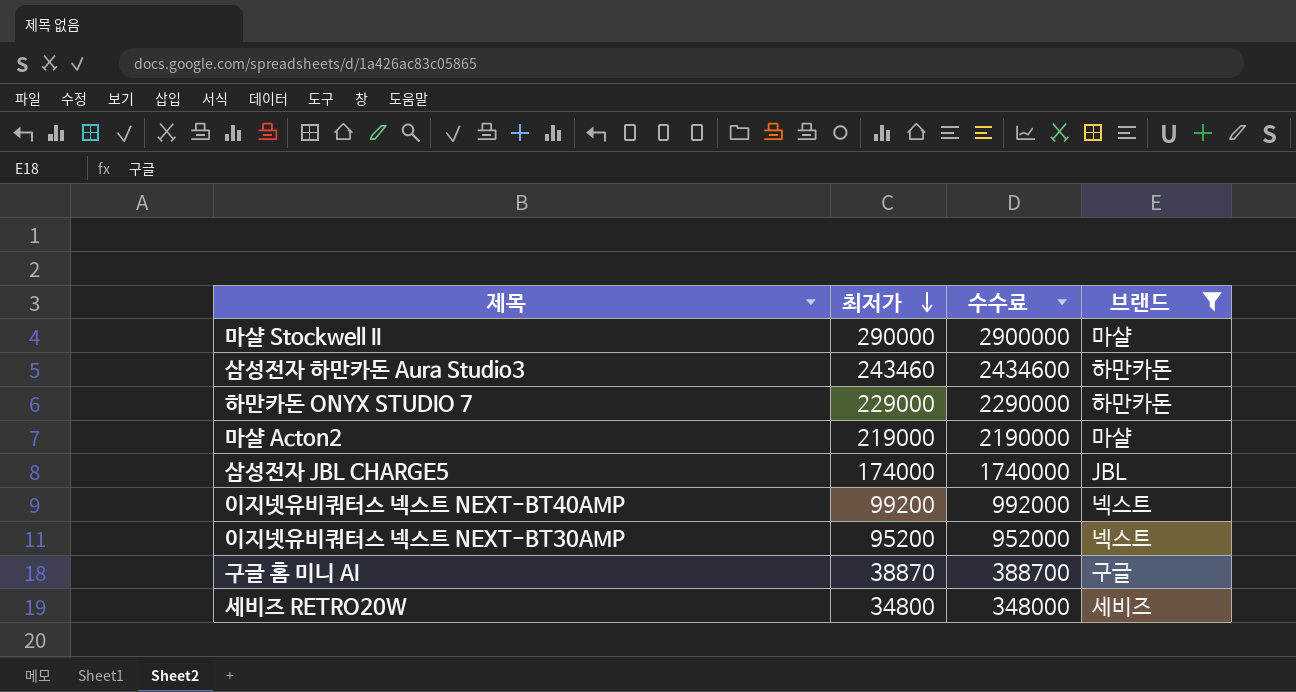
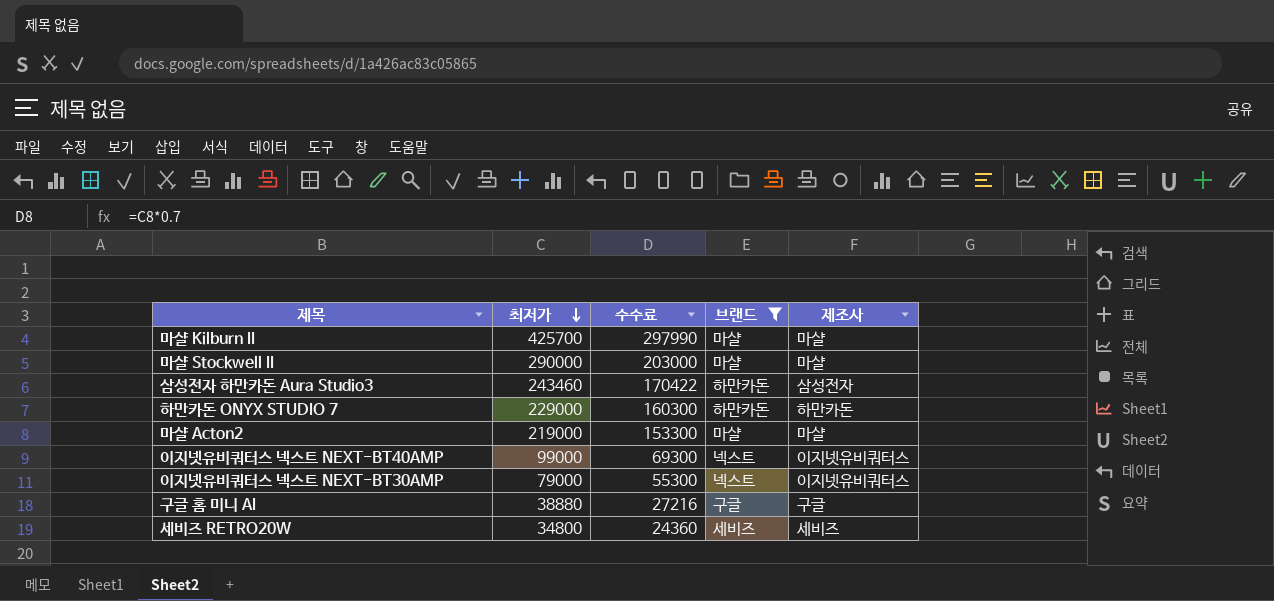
column 수수료 | formula: [최저가] * 10 -> [최저가] * 0.7
column 제조사 | position: none -> 5
row 삼성전자 JBL CHARGE5: 174000 | 1740000 | JBL -> none
row 마샬 Kilburn II: none -> 425700 | 297990 | 마샬 | 마샬
이지넷유비쿼터스 넥스트 NEXT-BT40AMP | 최저가: 99200 -> 99000
이지넷유비쿼터스 넥스트 NEXT-BT30AMP | 최저가: 95200 -> 79000
구글 홈 미니 AI | 최저가: 38870 -> 38880

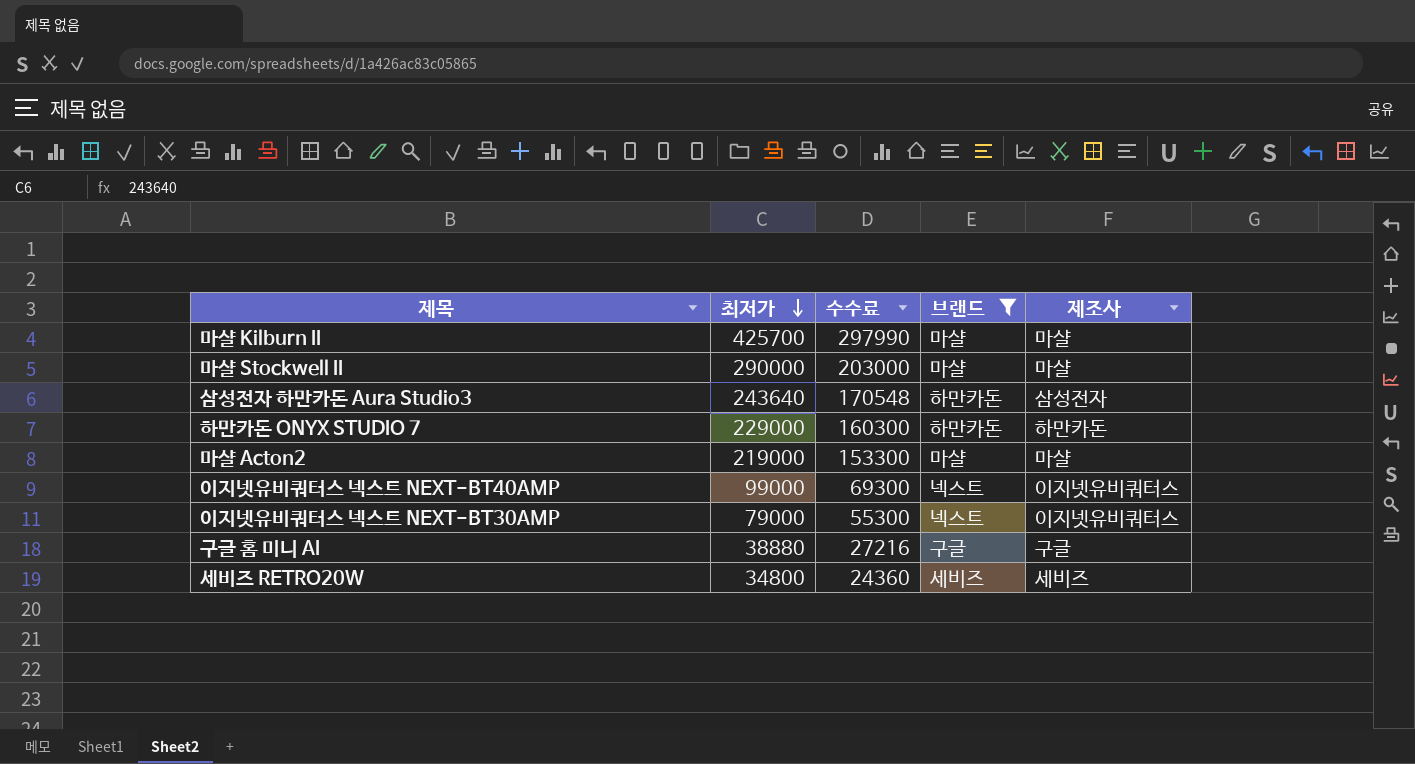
삼성전자 하만카돈 Aura Studio3 | 최저가: 243460 -> 243640
삼성전자 하만카돈 Aura Studio3 | 수수료: 170422 -> 170548

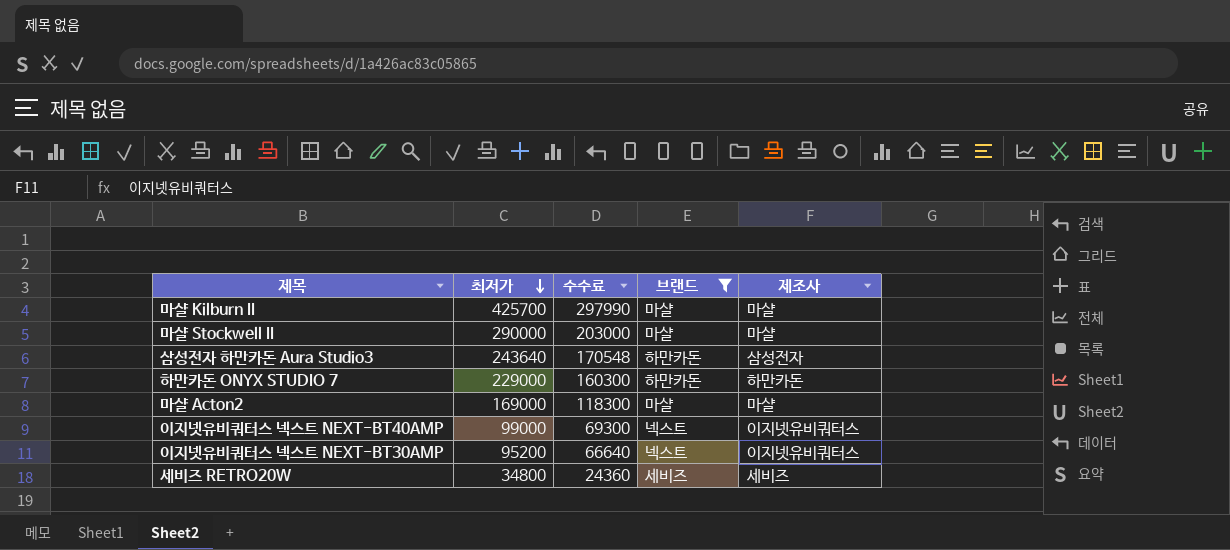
row 구글 홈 미니 AI: 38880 | 27216 | 구글 | 구글 -> none
마샬 Acton2 | 최저가: 219000 -> 169000
마샬 Acton2 | 수수료: 153300 -> 118300
이지넷유비쿼터스 넥스트 NEXT-BT30AMP | 최저가: 79000 -> 95200
이지넷유비쿼터스 넥스트 NEXT-BT30AMP | 수수료: 55300 -> 66640

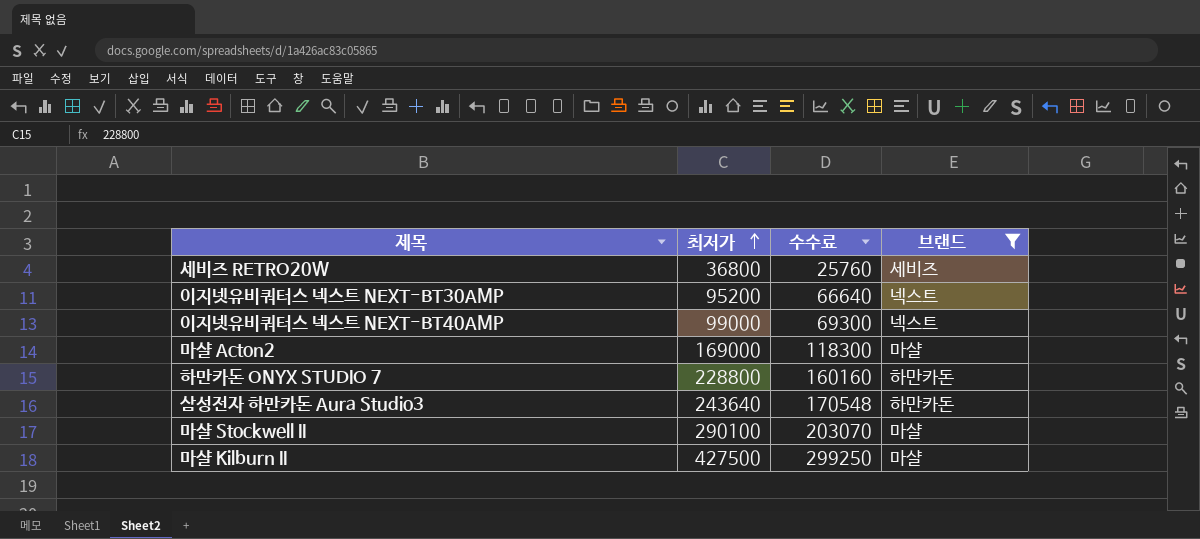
row order: 최저가 descending -> 최저가 ascending
column 제조사 | position: 5 -> none
세비즈 RETRO20W | 최저가: 34800 -> 36800
세비즈 RETRO20W | 수수료: 24360 -> 25760
하만카돈 ONYX STUDIO 7 | 최저가: 229000 -> 228800
하만카돈 ONYX STUDIO 7 | 수수료: 160300 -> 160160
마샬 Stockwell II | 최저가: 290000 -> 290100
마샬 Stockwell II | 수수료: 203000 -> 203070
마샬 Kilburn II | 최저가: 425700 -> 427500
마샬 Kilburn II | 수수료: 297990 -> 299250

